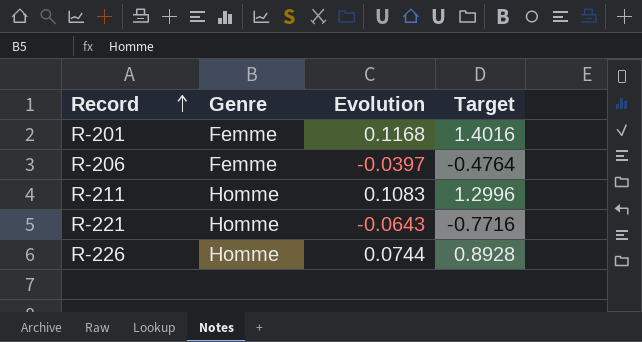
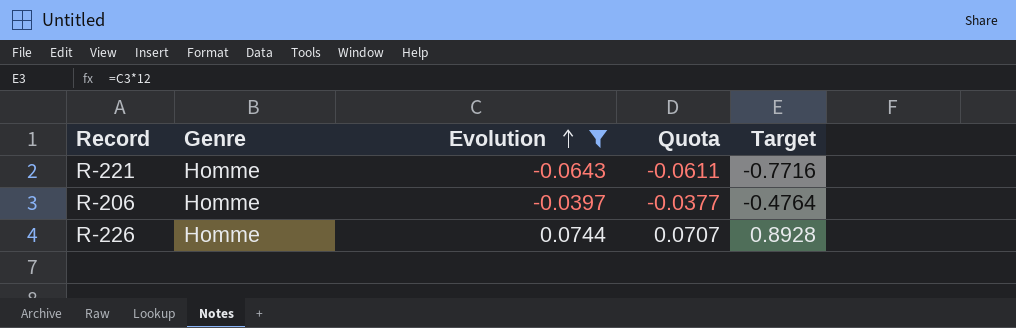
filter: none -> Evolution <= 0.0744
row order: Record ascending -> Evolution ascending
column Quota | formula: none -> [Evolution] * 0.95
R-206 | Genre: Femme -> Homme

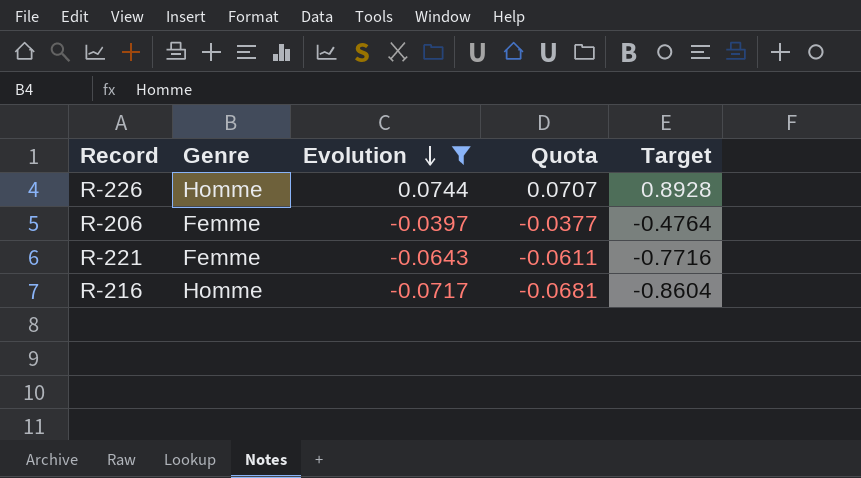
row order: Evolution ascending -> Evolution descending
R-206 | Genre: Homme -> Femme
R-221 | Genre: Homme -> Femme
row R-216: none -> Homme | -0.0717 | -0.0681 | -0.8604

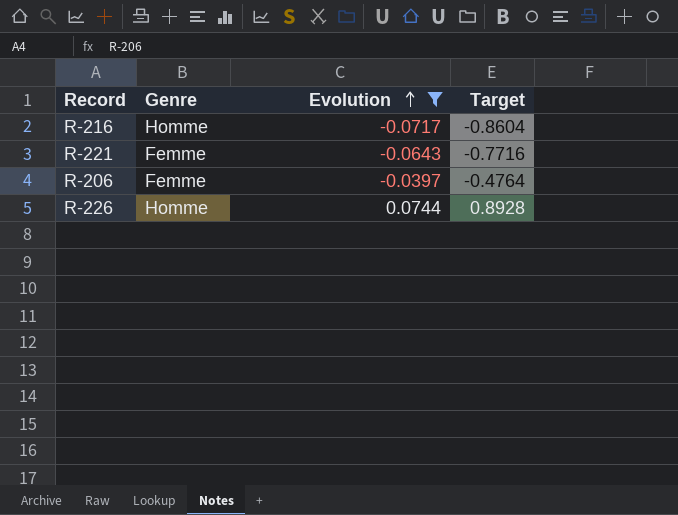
row order: Evolution descending -> Evolution ascending
column Quota | formula: [Evolution] * 0.95 -> none

